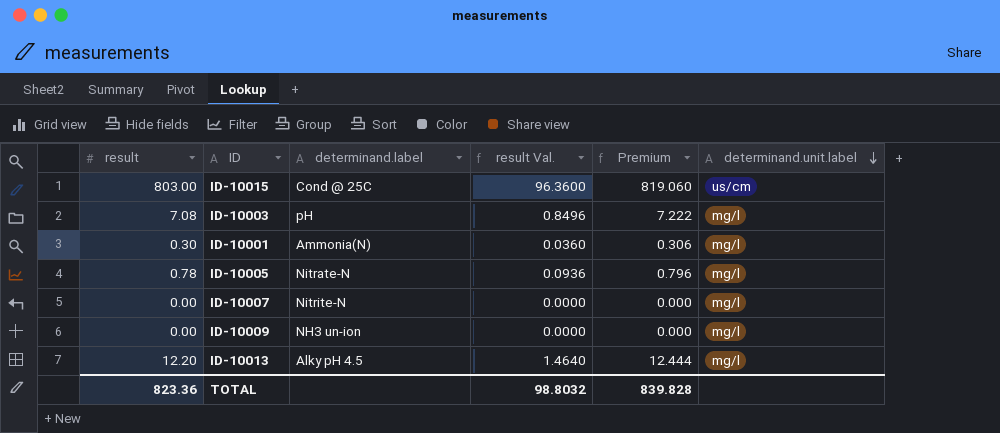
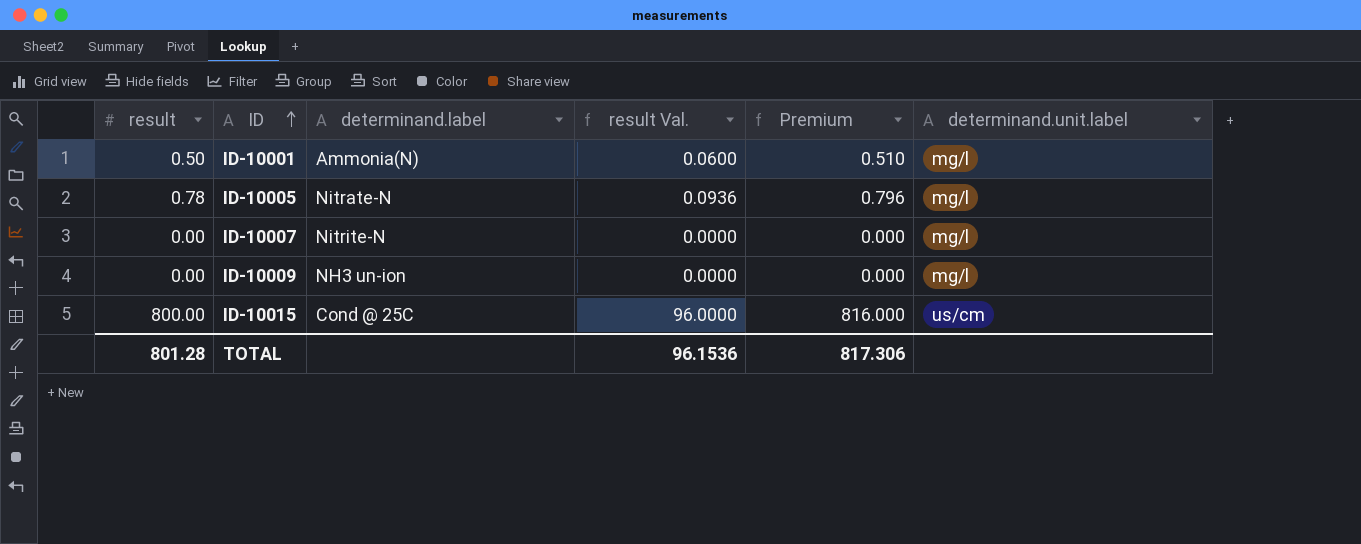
row order: determinand.unit.label descending -> ID ascending
row ID-10003: 7.08 | pH | 0.8496 | 7.222 | mg/l -> none
row ID-10013: 12.20 | Alky pH 4.5 | 1.4640 | 12.444 | mg/l -> none
ID-10001 | result: 0.30 -> 0.50
ID-10001 | result Val.: 0.0360 -> 0.0600
ID-10001 | Premium: 0.306 -> 0.510
ID-10015 | result: 803.00 -> 800.00
ID-10015 | result Val.: 96.3600 -> 96.0000
ID-10015 | Premium: 819.060 -> 816.000
TOTAL | result: 823.36 -> 801.28
TOTAL | result Val.: 98.8032 -> 96.1536
TOTAL | Premium: 839.828 -> 817.306

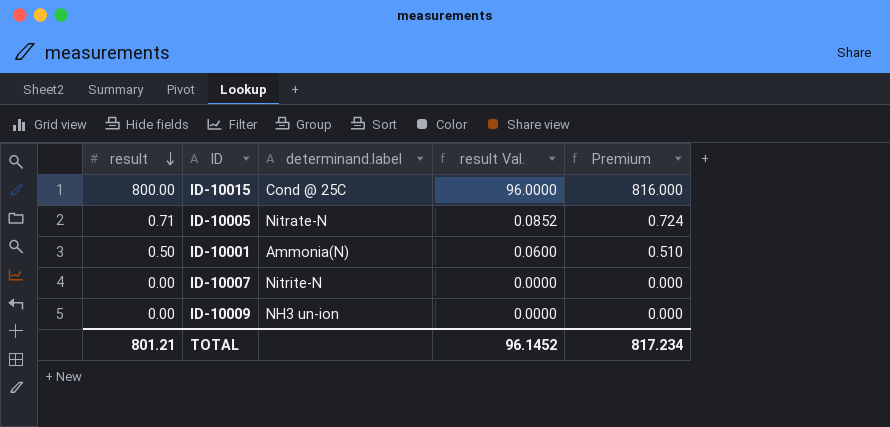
row order: ID ascending -> result descending
column determinand.unit.label | position: 6 -> none
ID-10005 | result: 0.78 -> 0.71
ID-10005 | result Val.: 0.0936 -> 0.0852
ID-10005 | Premium: 0.796 -> 0.724
TOTAL | result: 801.28 -> 801.21
TOTAL | result Val.: 96.1536 -> 96.1452
TOTAL | Premium: 817.306 -> 817.234

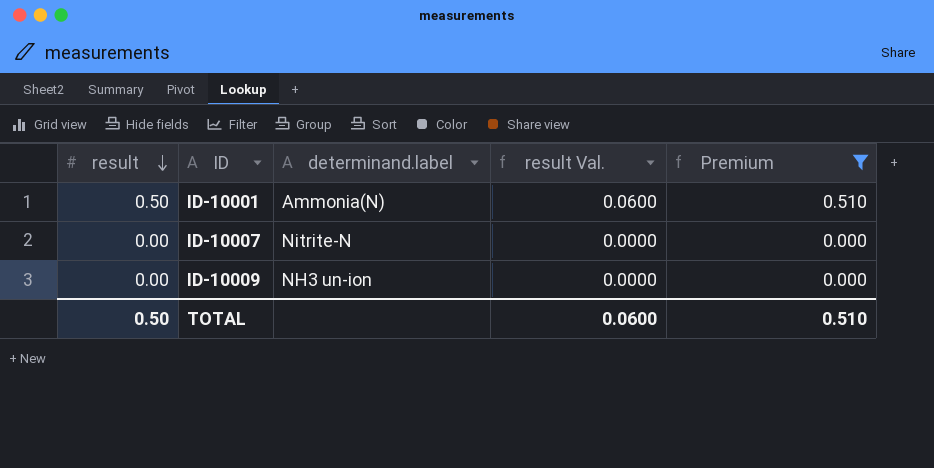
filter: none -> Premium <= 0.510
TOTAL | result: 801.21 -> 0.50
TOTAL | result Val.: 96.1452 -> 0.0600
TOTAL | Premium: 817.234 -> 0.510

